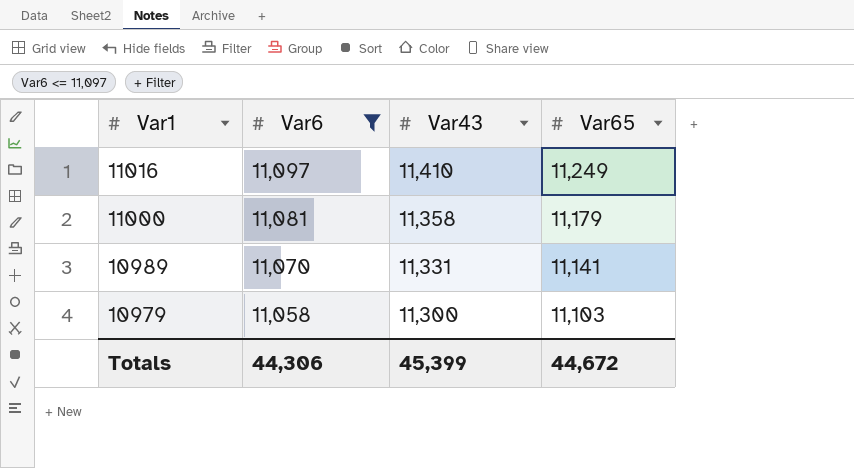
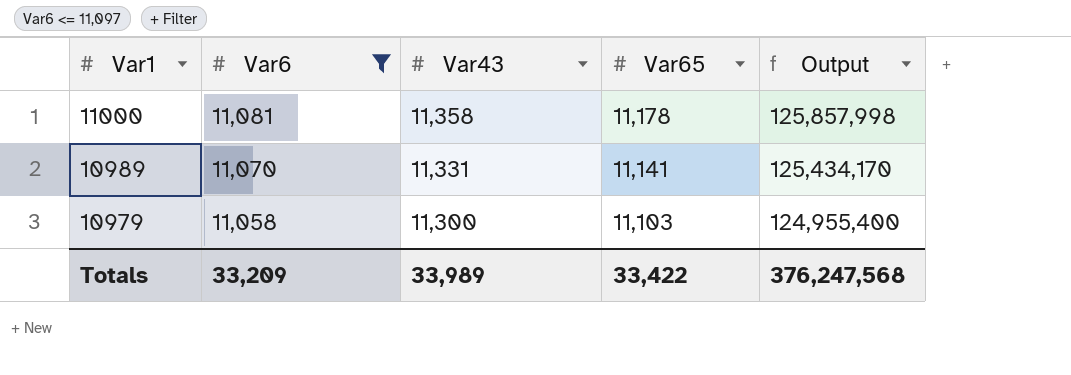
column Output | formula: none -> [Var6] * [Var43]
row 11016: 11,097 | 11,410 | 11,249 -> none
11000 | Var65: 11,179 -> 11,178
Totals | Var6: 44,306 -> 33,209
Totals | Var43: 45,399 -> 33,989
Totals | Var65: 44,672 -> 33,422

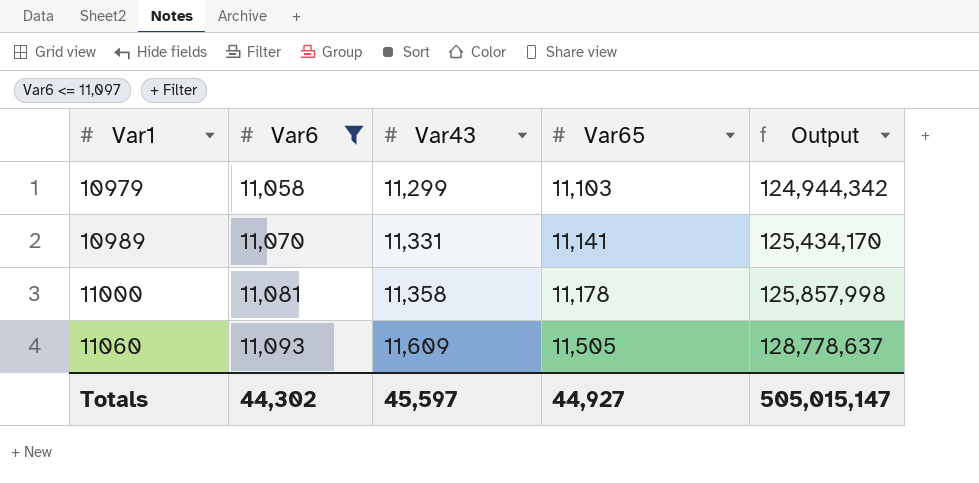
row order: Var1 descending -> Var1 ascending
10979 | Var43: 11,300 -> 11,299
10979 | Output: 124,955,400 -> 124,944,342
row 11060: none -> 11,093 | 11,609 | 11,505 | 128,778,637
Totals | Var6: 33,209 -> 44,302
Totals | Var43: 33,989 -> 45,597
Totals | Var65: 33,422 -> 44,927
Totals | Output: 376,247,568 -> 505,015,147

